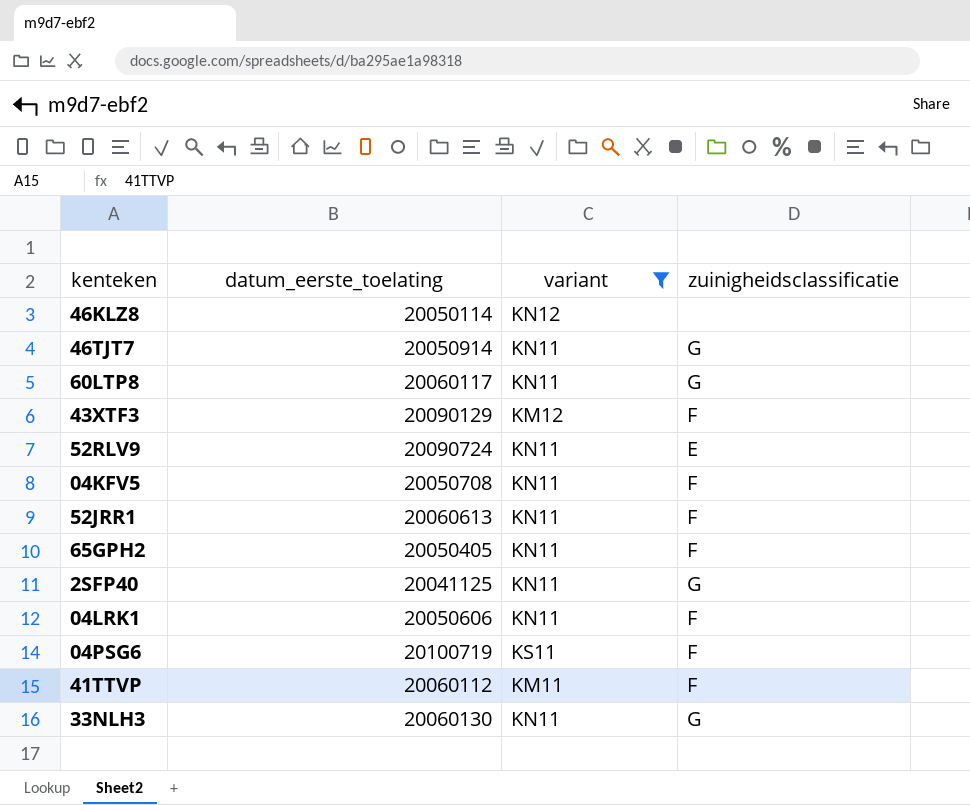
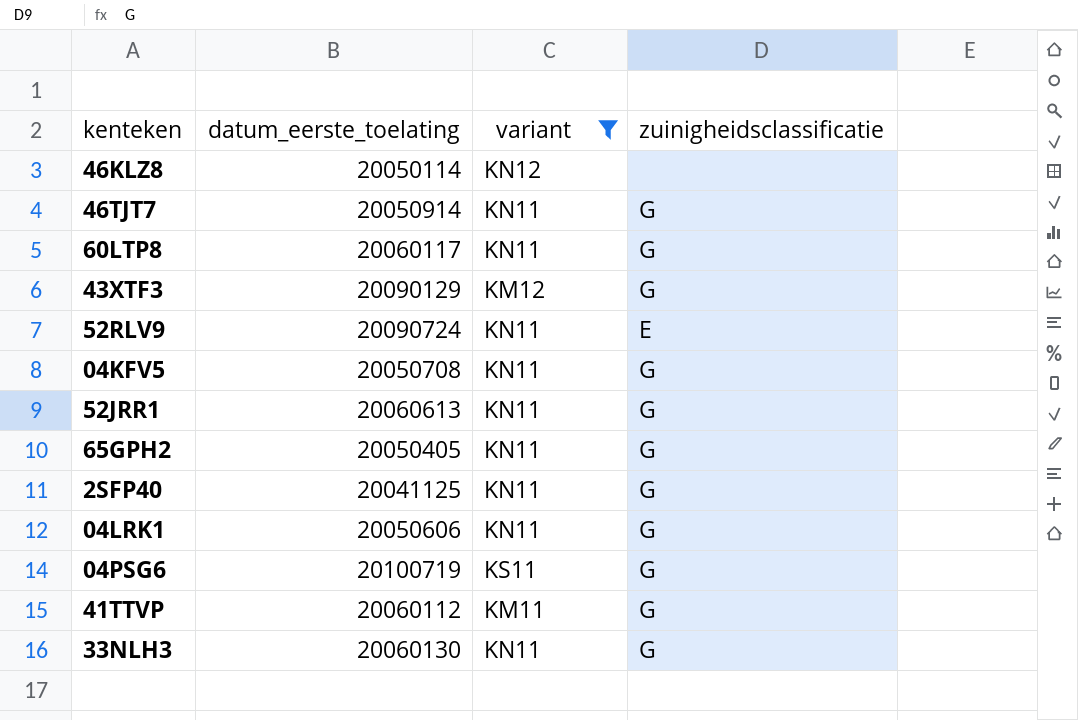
43XTF3 | zuinigheidsclassificatie: F -> G
04KFV5 | zuinigheidsclassificatie: F -> G
52JRR1 | zuinigheidsclassificatie: F -> G
65GPH2 | zuinigheidsclassificatie: F -> G
04LRK1 | zuinigheidsclassificatie: F -> G
04PSG6 | zuinigheidsclassificatie: F -> G
41TTVP | zuinigheidsclassificatie: F -> G

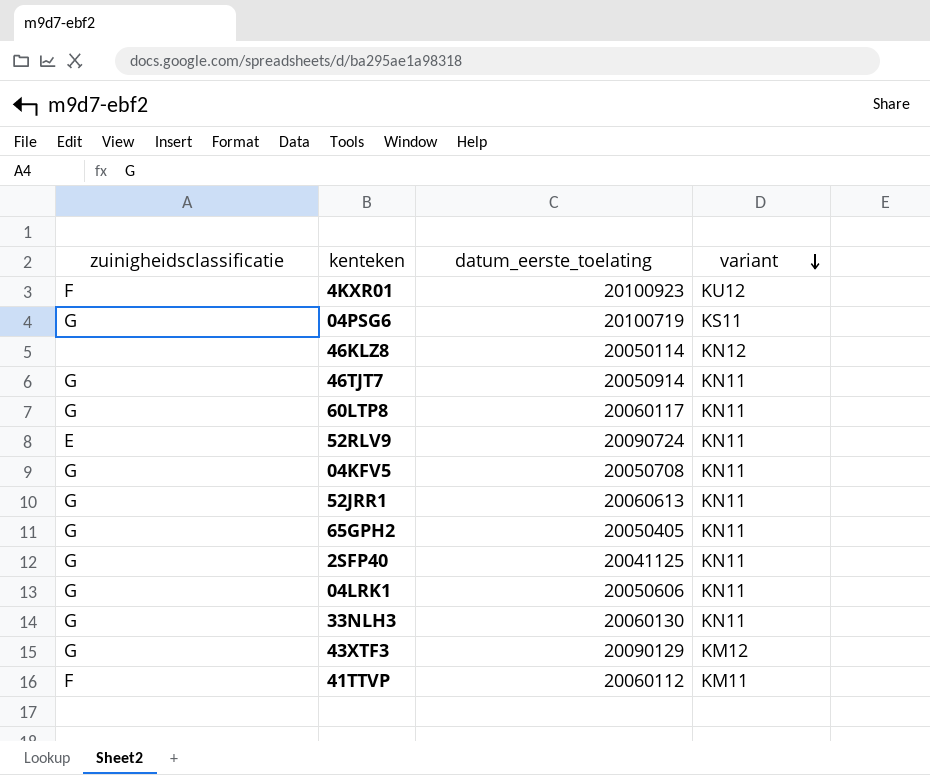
filter: variant != KU12 -> none
row order: none -> variant descending
column zuinigheidsclassificatie | position: 4 -> 1
41TTVP | zuinigheidsclassificatie: G -> F

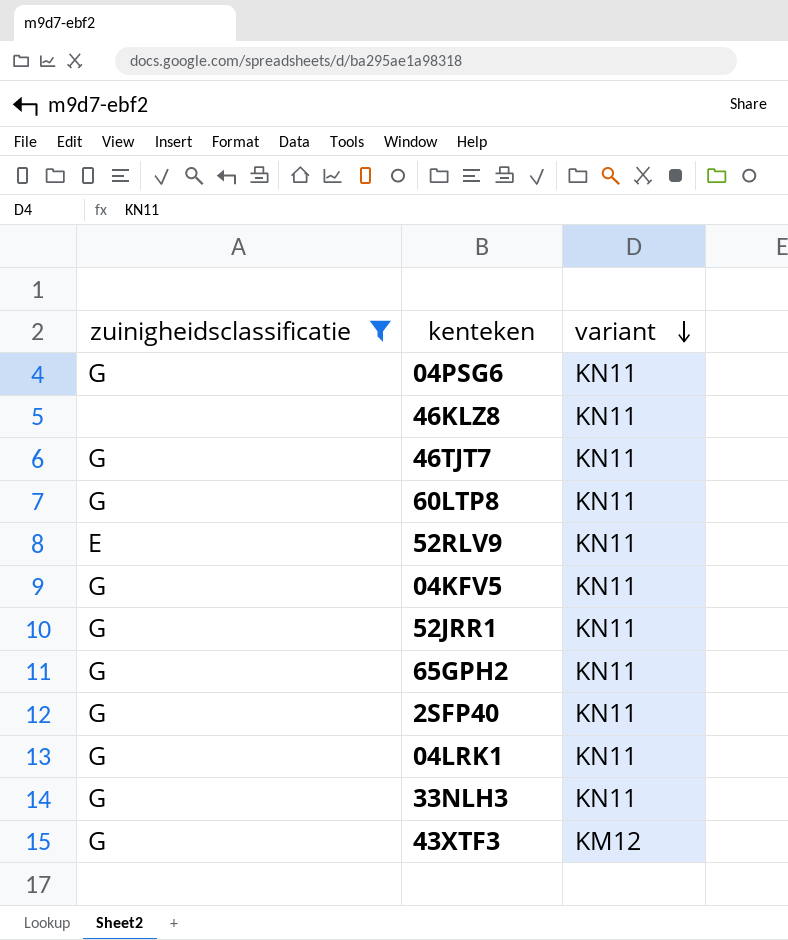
filter: none -> zuinigheidsclassificatie != F
column datum_eerste_toelating | position: 3 -> none
04PSG6 | variant: KS11 -> KN11
46KLZ8 | variant: KN12 -> KN11

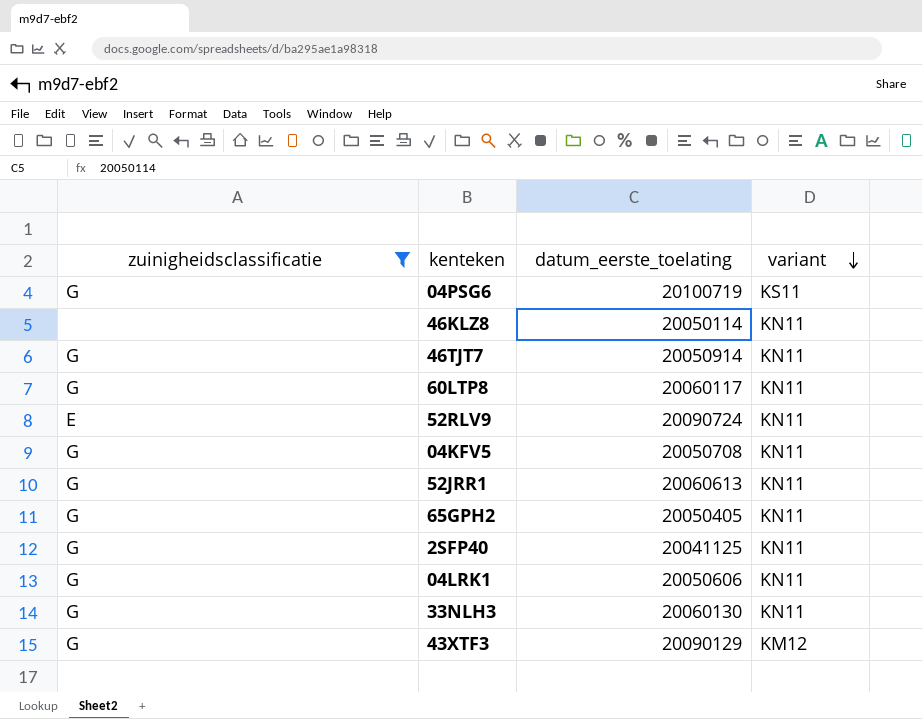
column datum_eerste_toelating | position: none -> 3
04PSG6 | variant: KN11 -> KS11

